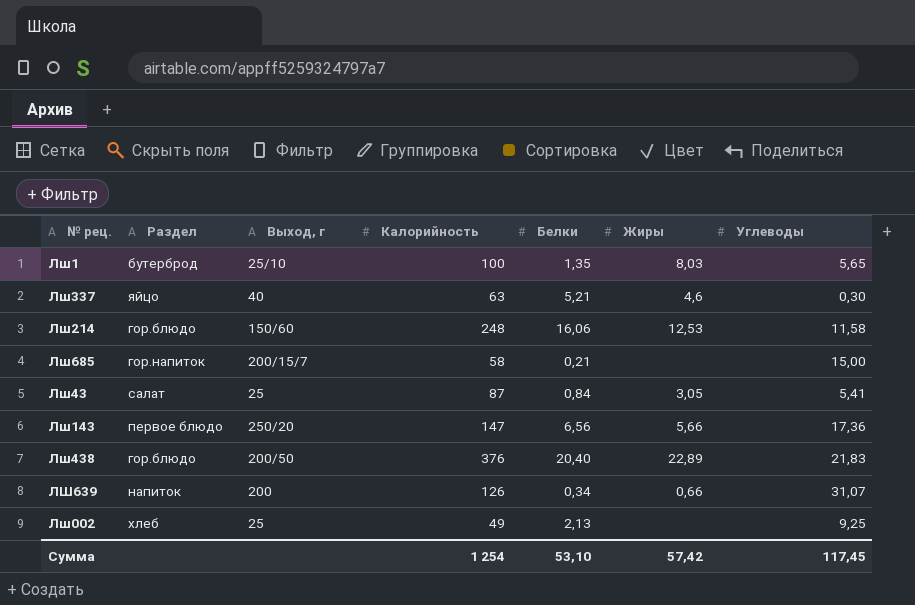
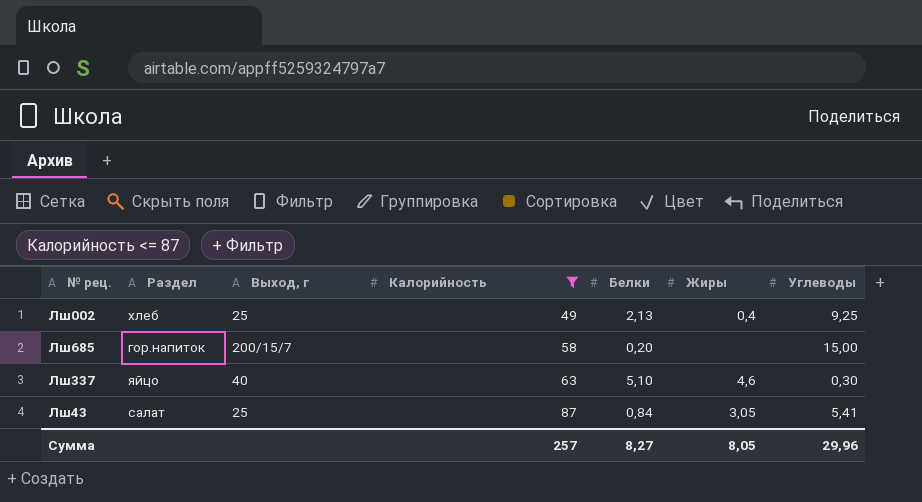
filter: none -> Калорийность <= 87
row order: none -> Калорийность ascending
Лш002 | Жиры: none -> 0,4
Лш685 | Белки: 0,21 -> 0,20
Лш337 | Белки: 5,21 -> 5,10
Сумма | Калорийность: 1 254 -> 257
Сумма | Белки: 53,10 -> 8,27
Сумма | Жиры: 57,42 -> 8,05
Сумма | Углеводы: 117,45 -> 29,96

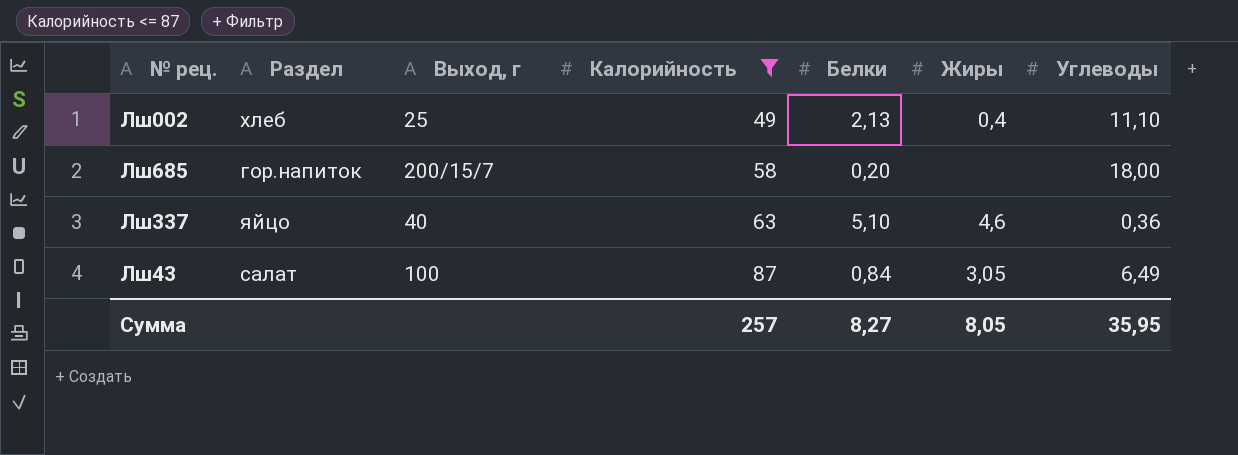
Лш002 | Углеводы: 9,25 -> 11,10
Лш685 | Углеводы: 15,00 -> 18,00
Лш337 | Углеводы: 0,30 -> 0,36
Лш43 | Выход, г: 25 -> 100
Лш43 | Углеводы: 5,41 -> 6,49
Сумма | Углеводы: 29,96 -> 35,95

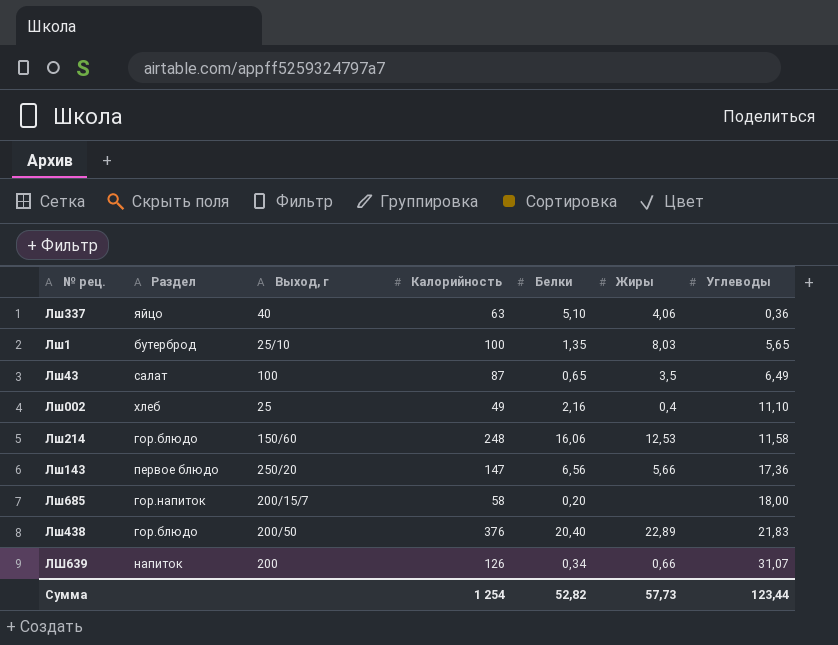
filter: Калорийность <= 87 -> none
row order: Калорийность ascending -> Углеводы ascending
Лш337 | Жиры: 4,6 -> 4,06
Лш43 | Белки: 0,84 -> 0,65
Лш43 | Жиры: 3,05 -> 3,5
Лш002 | Белки: 2,13 -> 2,16
Сумма | Калорийность: 257 -> 1 254
Сумма | Белки: 8,27 -> 52,82
Сумма | Жиры: 8,05 -> 57,73
Сумма | Углеводы: 35,95 -> 123,44

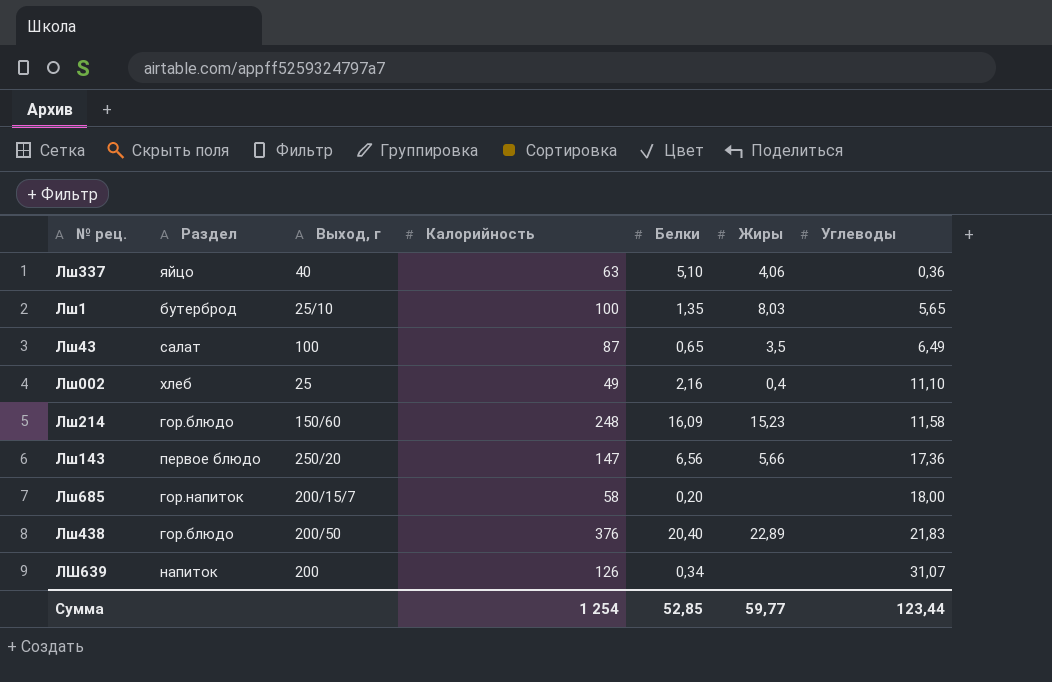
Лш214 | Белки: 16,06 -> 16,09
Лш214 | Жиры: 12,53 -> 15,23
ЛШ639 | Жиры: 0,66 -> none
Сумма | Белки: 52,82 -> 52,85
Сумма | Жиры: 57,73 -> 59,77

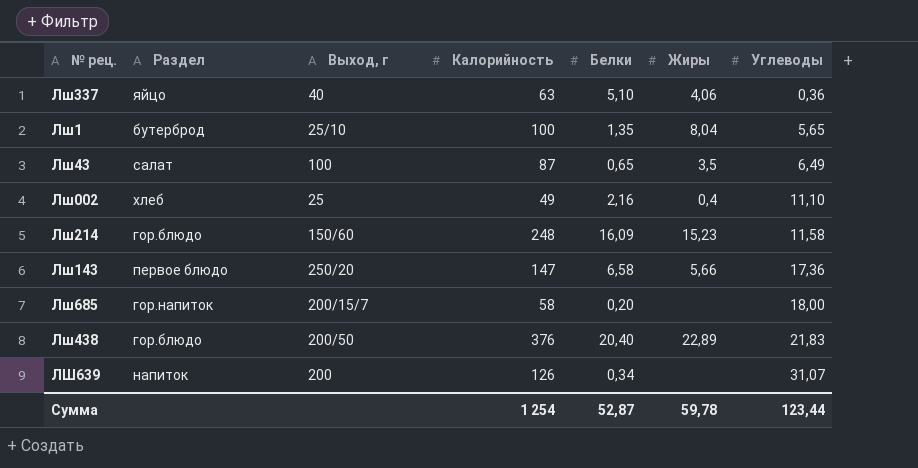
Лш1 | Жиры: 8,03 -> 8,04
Лш143 | Белки: 6,56 -> 6,58
Сумма | Белки: 52,85 -> 52,87
Сумма | Жиры: 59,77 -> 59,78

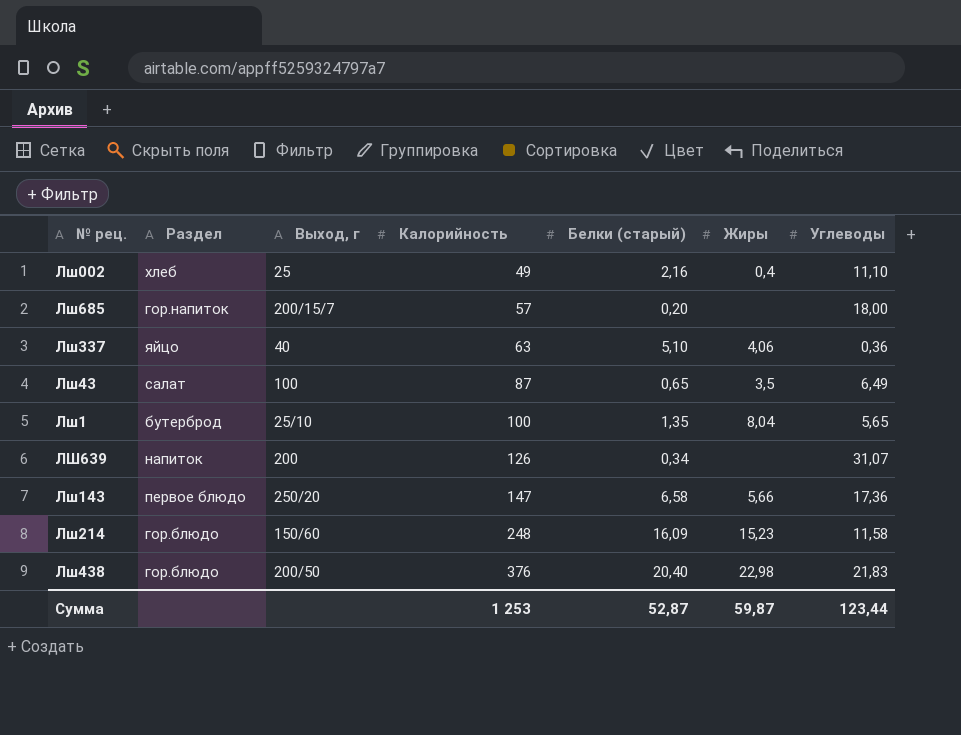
row order: Углеводы ascending -> Калорийность ascending
column name: Белки -> Белки (старый)
Лш685 | Калорийность: 58 -> 57
Лш438 | Жиры: 22,89 -> 22,98
Сумма | Калорийность: 1 254 -> 1 253
Сумма | Жиры: 59,78 -> 59,87

